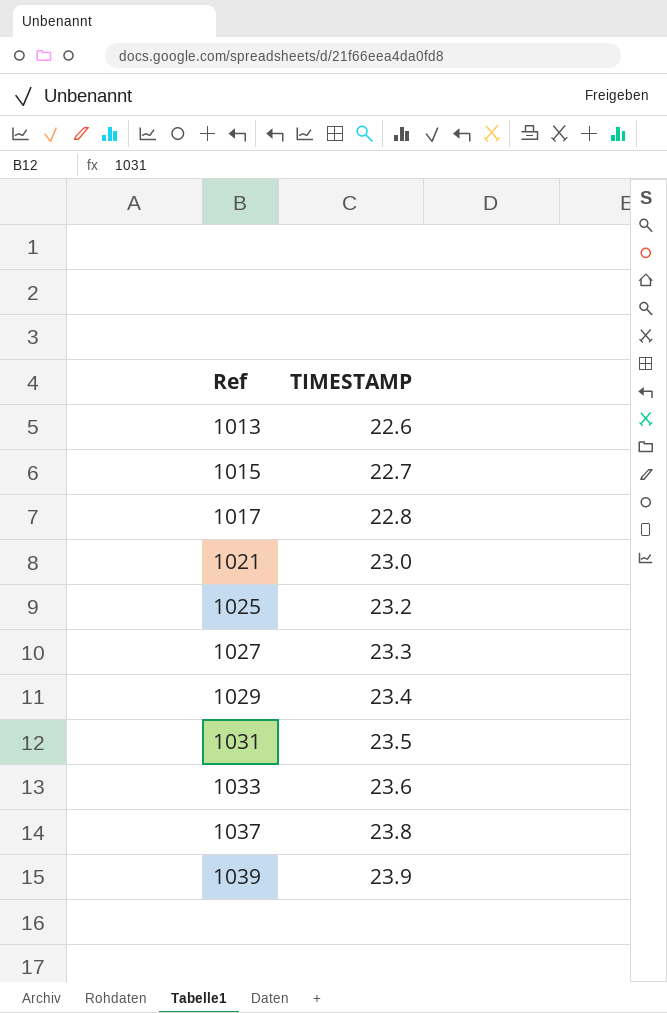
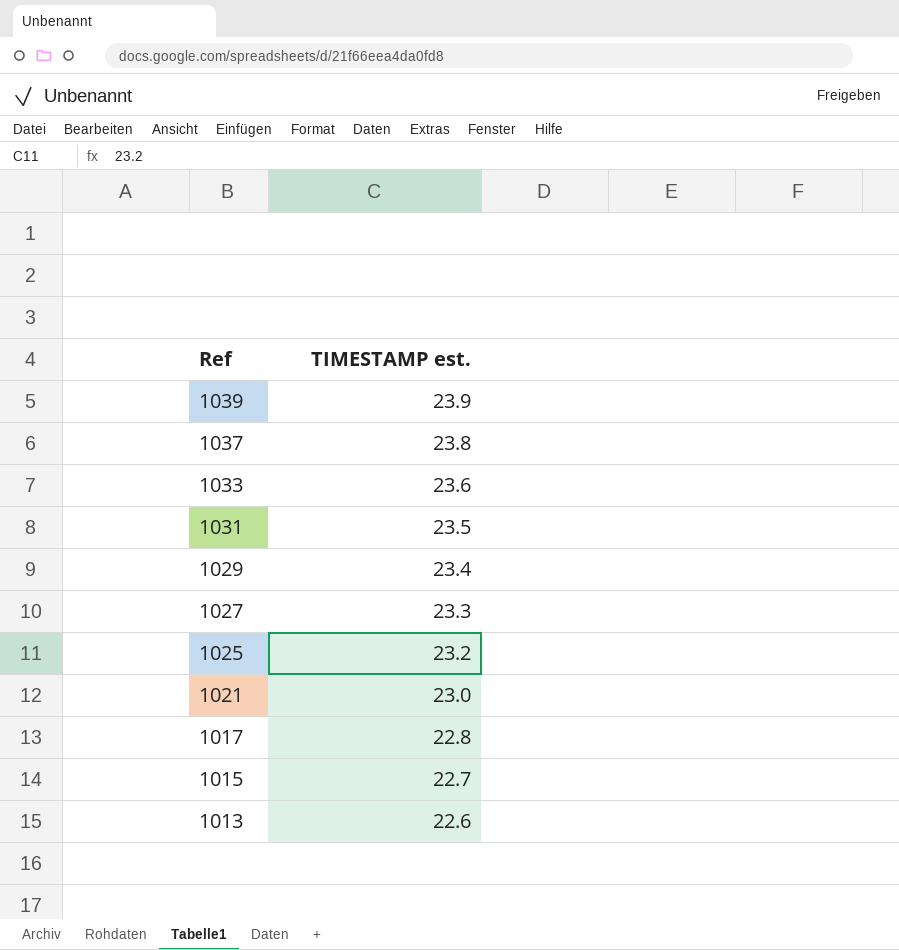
row order: Ref ascending -> Ref descending
column name: TIMESTAMP -> TIMESTAMP est.

